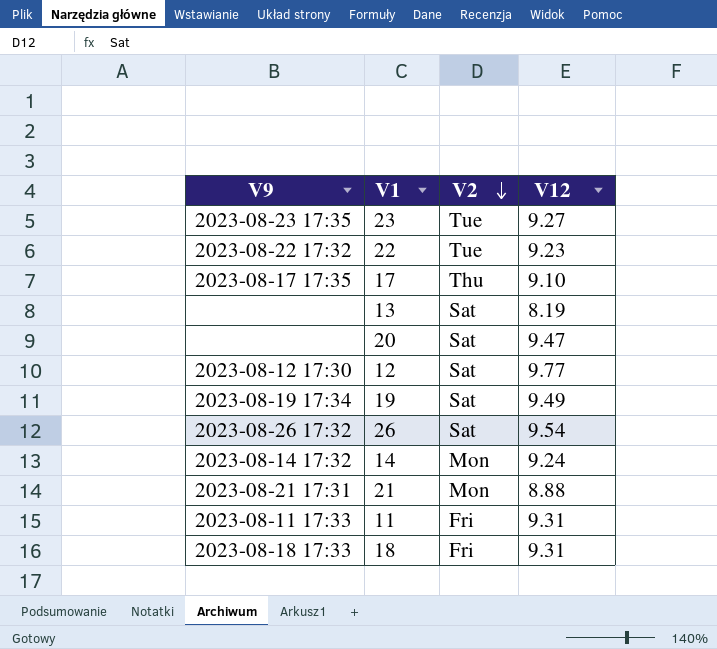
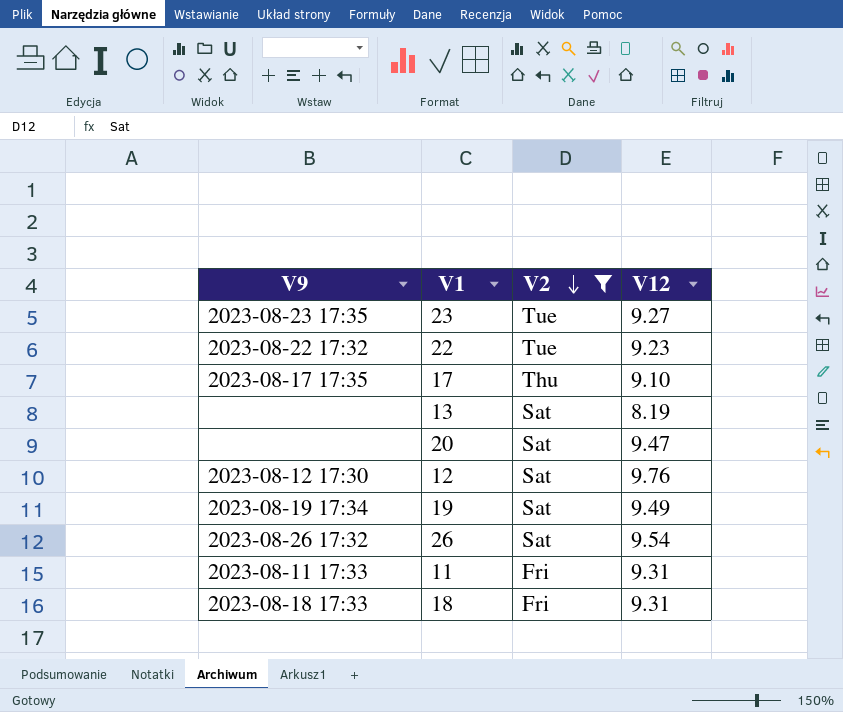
filter: none -> V2 != Mon
12 | V12: 9.77 -> 9.76

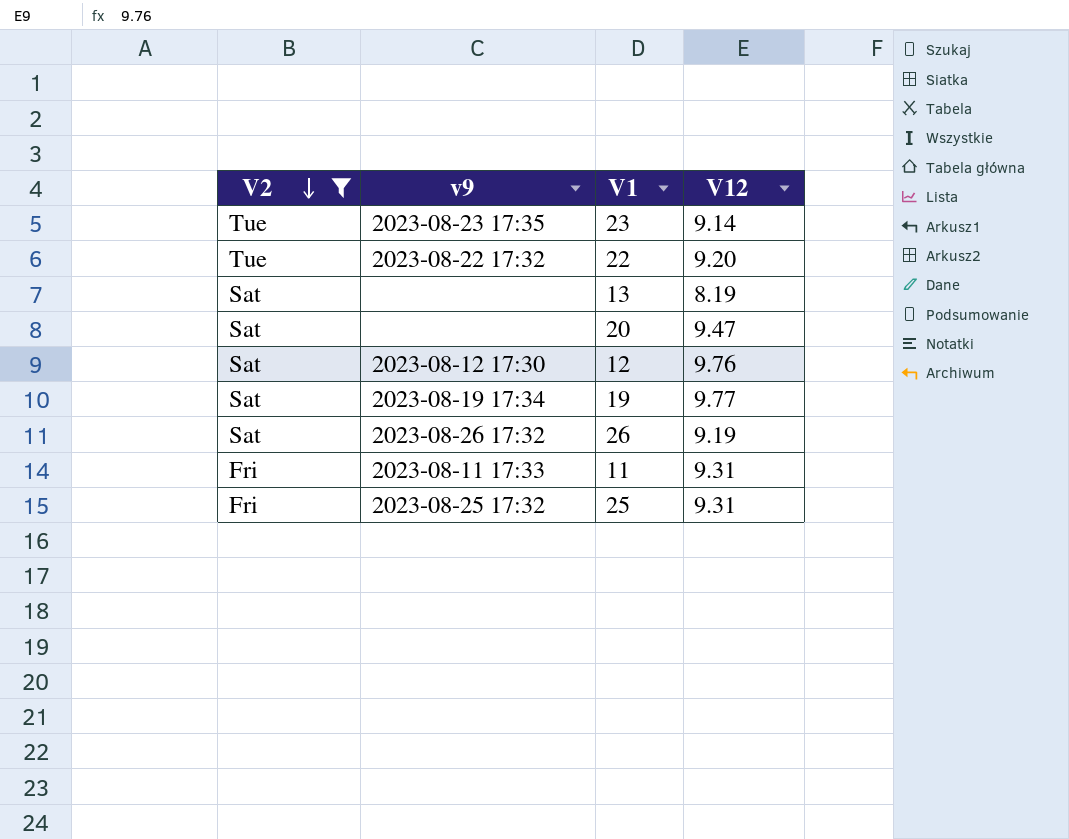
column V2 | position: 3 -> 1
column name: V9 -> v9
row 17: 2023-08-17 17:35 | Thu | 9.10 -> none
row 18: 2023-08-18 17:33 | Fri | 9.31 -> none
23 | V12: 9.27 -> 9.14
22 | V12: 9.23 -> 9.20
19 | V12: 9.49 -> 9.77
26 | V12: 9.54 -> 9.19
row 25: none -> Fri | 2023-08-25 17:32 | 9.31

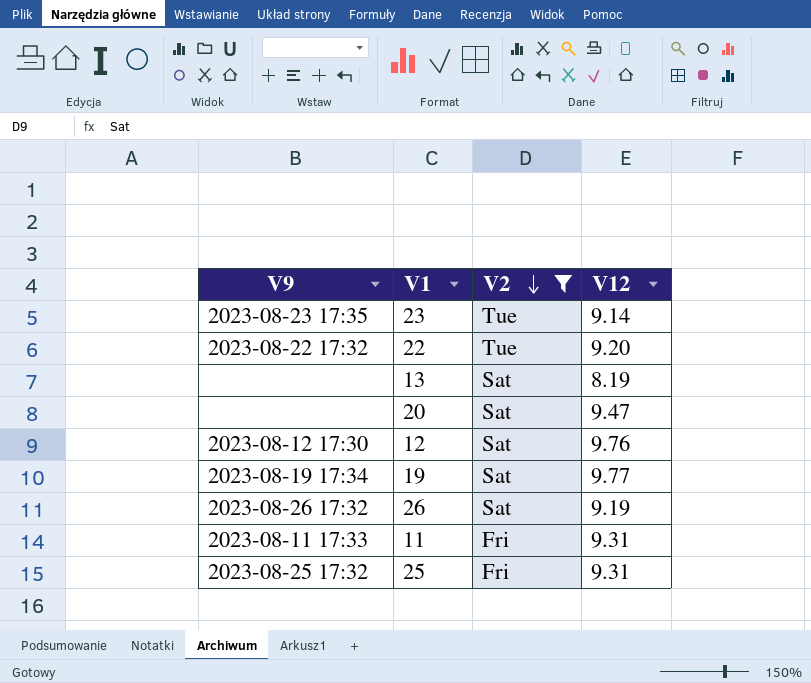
column name: v9 -> V9
column V2 | position: 1 -> 3

